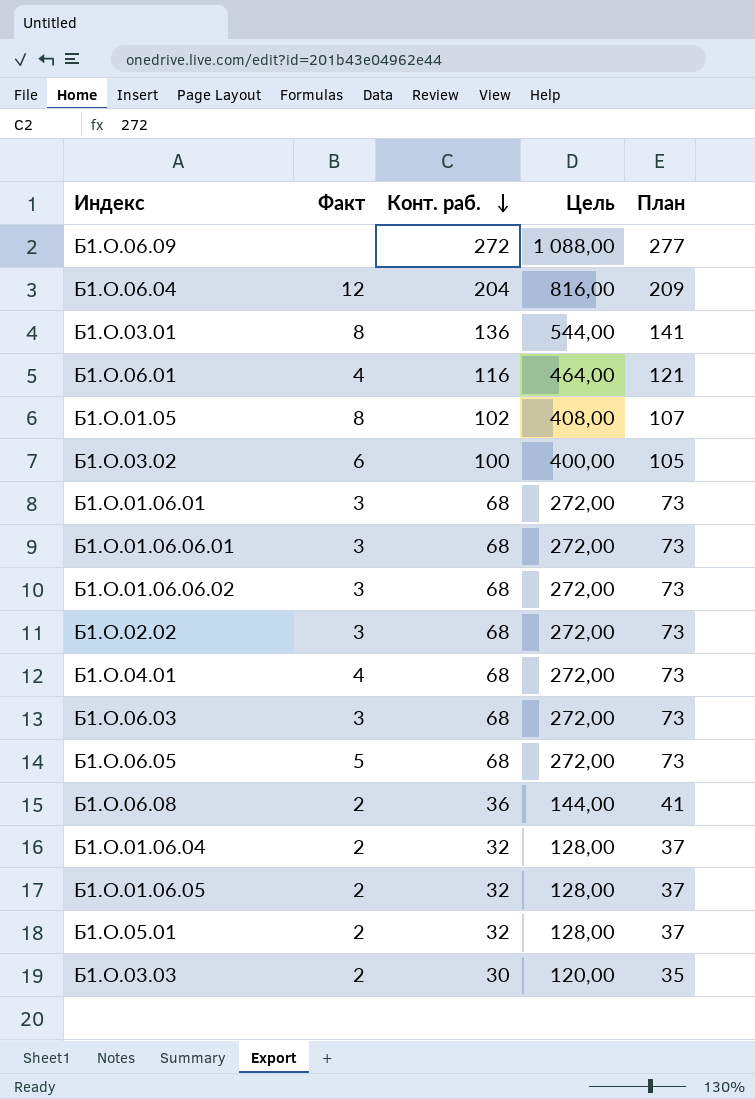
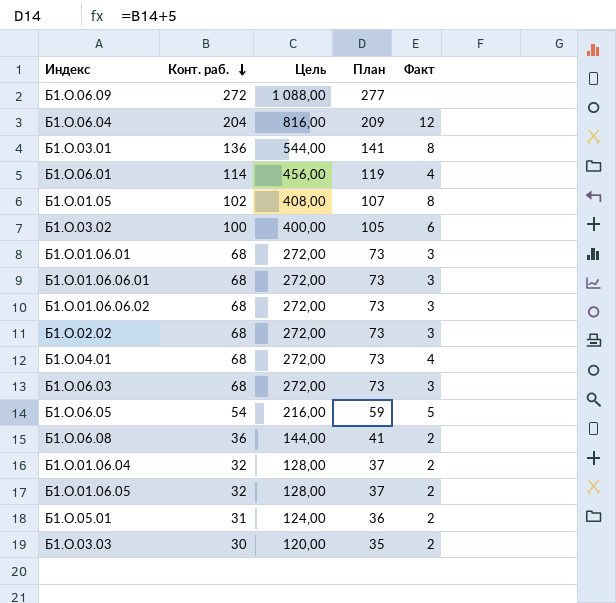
column Факт | position: 2 -> 5
Б1.О.06.01 | Конт. раб.: 116 -> 114
Б1.О.06.01 | Цель: 464,00 -> 456,00
Б1.О.06.01 | План: 121 -> 119
Б1.О.06.05 | Конт. раб.: 68 -> 54
Б1.О.06.05 | Цель: 272,00 -> 216,00
Б1.О.06.05 | План: 73 -> 59
Б1.О.05.01 | Конт. раб.: 32 -> 31
Б1.О.05.01 | Цель: 128,00 -> 124,00
Б1.О.05.01 | План: 37 -> 36

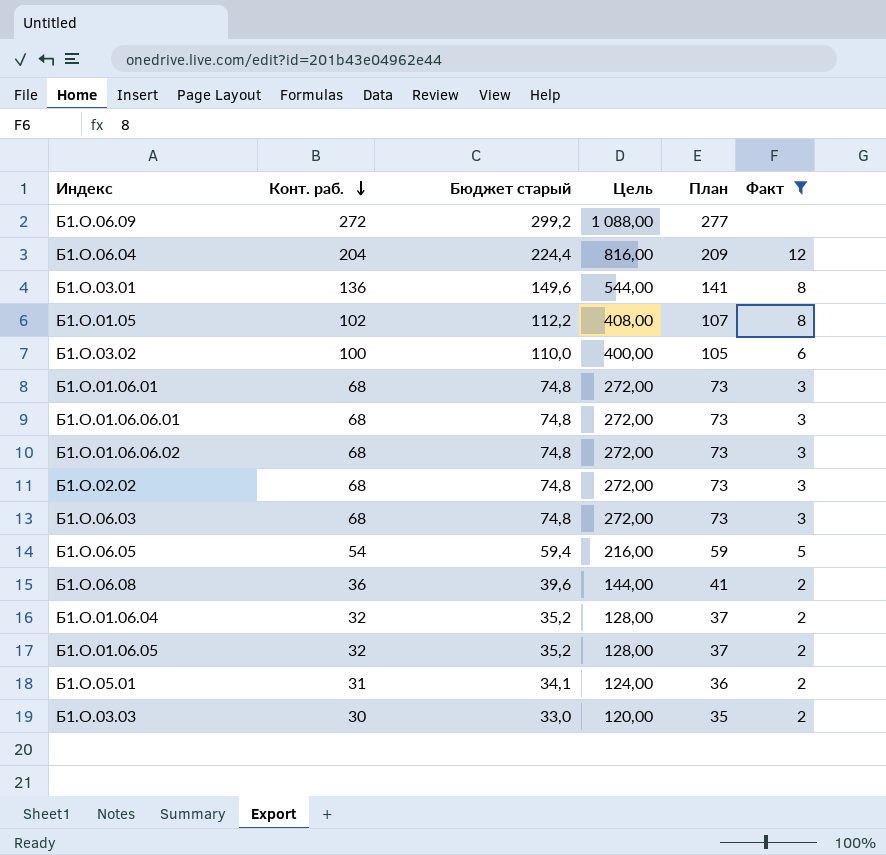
filter: none -> Факт != 4
column Бюджет старый | formula: none -> [Конт. раб.] * 1,1

